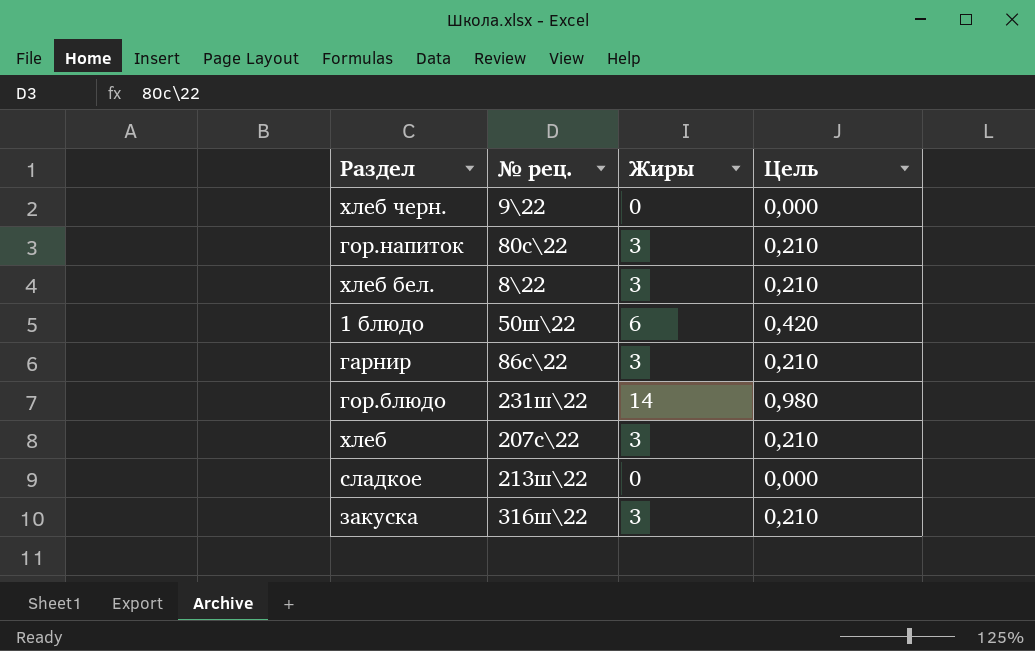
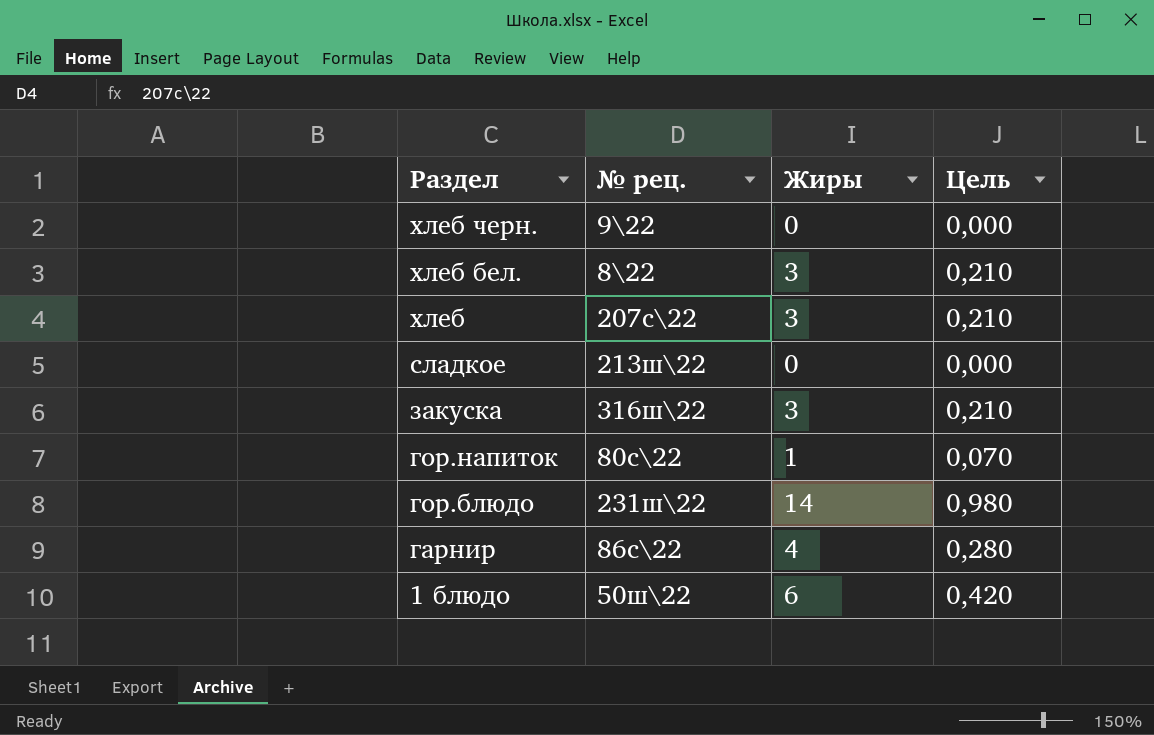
row order: none -> Раздел descending
гор.напиток | Жиры: 3 -> 1
гор.напиток | Цель: 0,210 -> 0,070
гарнир | Жиры: 3 -> 4
гарнир | Цель: 0,210 -> 0,280

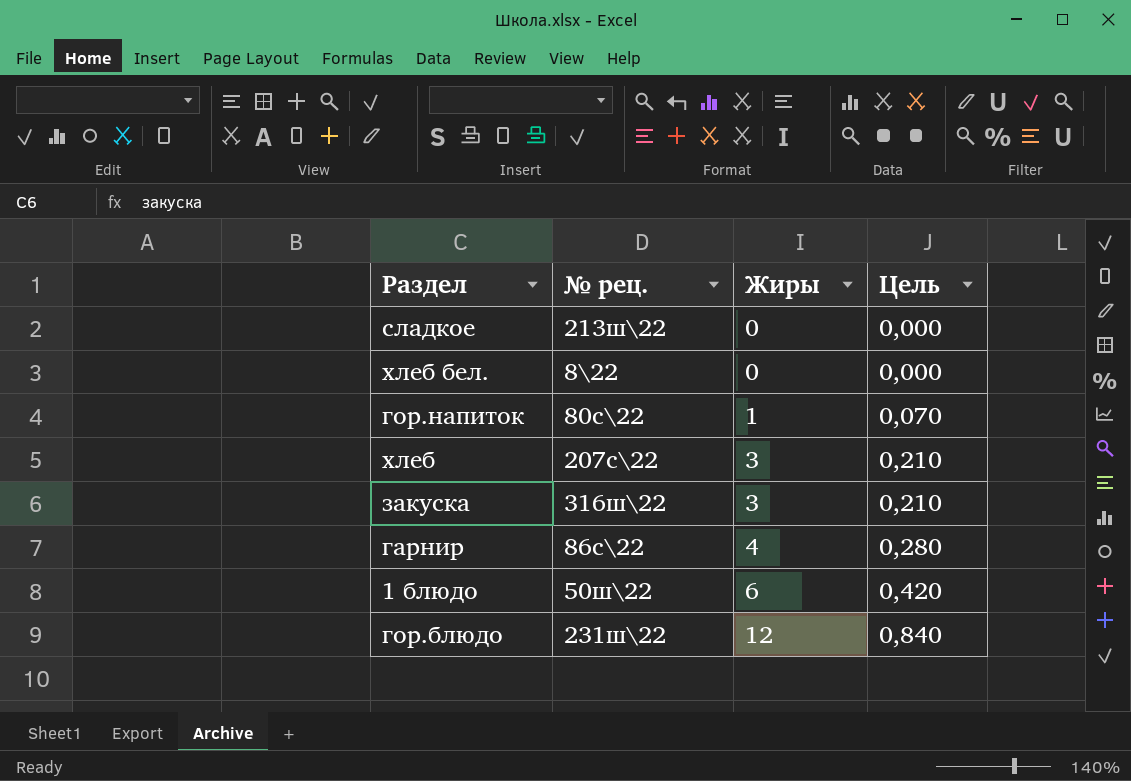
row order: Раздел descending -> Жиры ascending
row хлеб черн.: 9\22 | 0 | 0,000 -> none
хлеб бел. | Жиры: 3 -> 0
хлеб бел. | Цель: 0,210 -> 0,000
гор.блюдо | Жиры: 14 -> 12
гор.блюдо | Цель: 0,980 -> 0,840

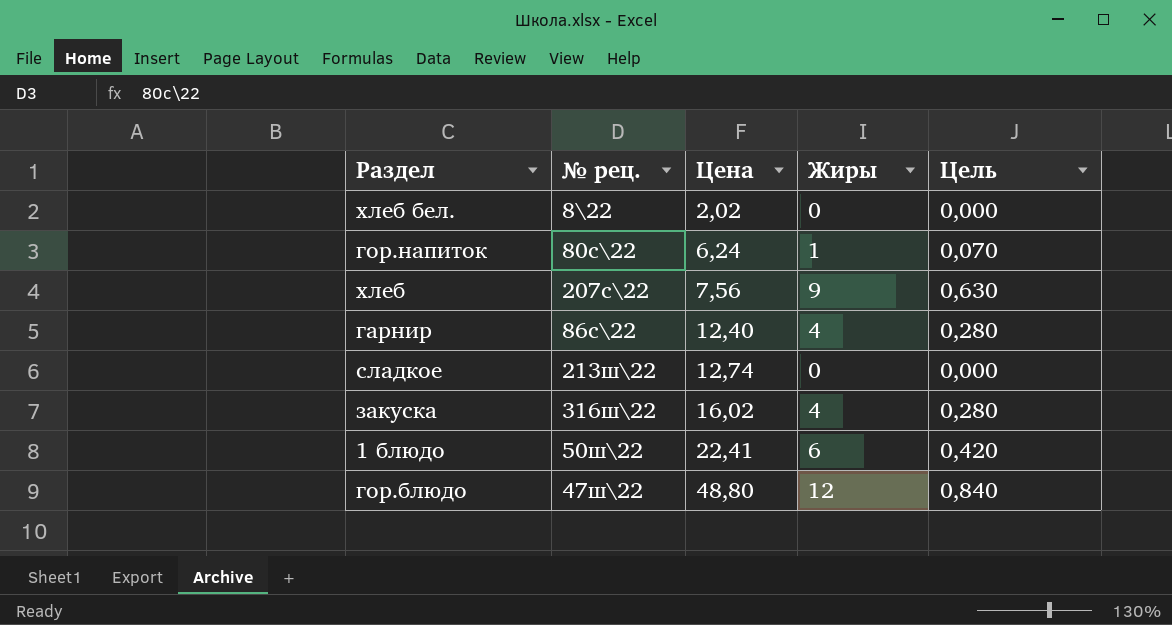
row order: Жиры ascending -> Цена ascending
column Цена | position: none -> 3
хлеб | Жиры: 3 -> 9
хлеб | Цель: 0,210 -> 0,630
закуска | Жиры: 3 -> 4
закуска | Цель: 0,210 -> 0,280
гор.блюдо | № рец.: 231ш\22 -> 47ш\22

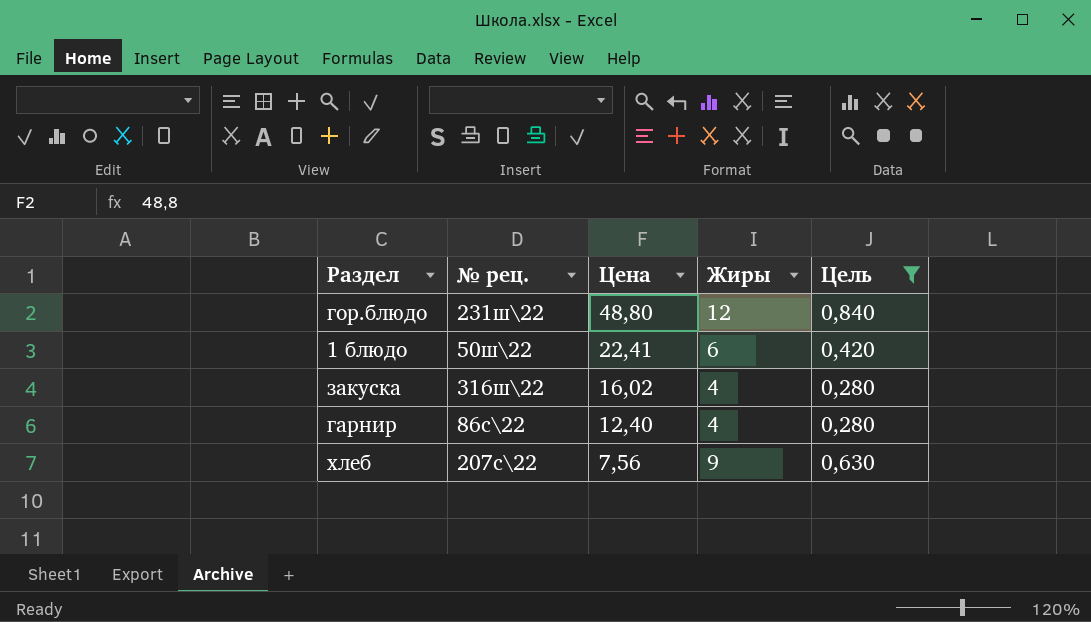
filter: none -> Цель >= 0,280
row order: Цена ascending -> Цена descending
гор.блюдо | № рец.: 47ш\22 -> 231ш\22

